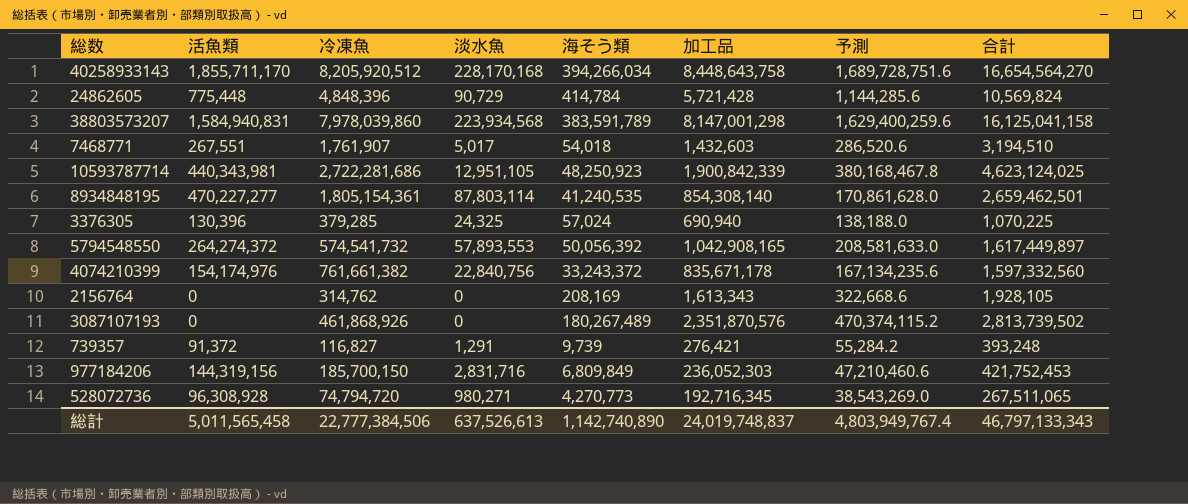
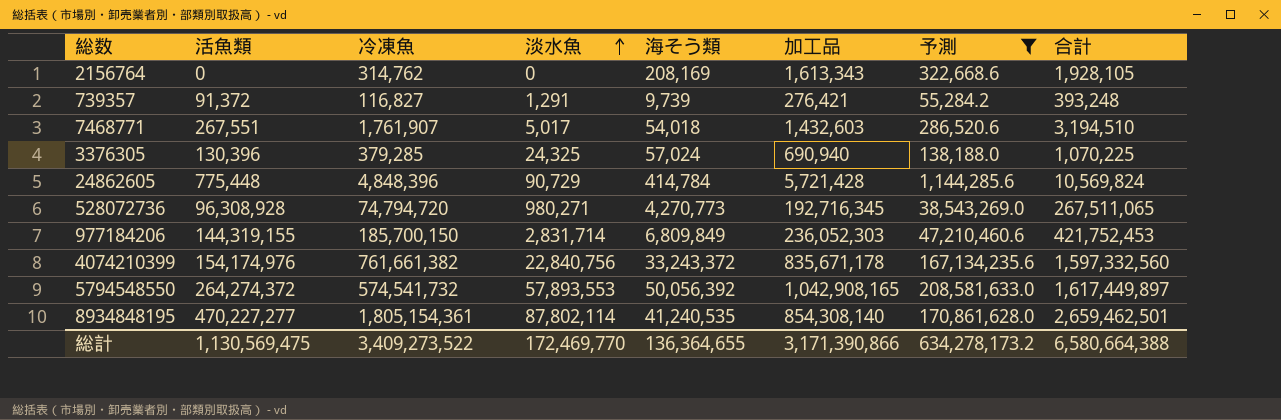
filter: none -> 予測 <= 208,581,633.0
row order: none -> 淡水魚 ascending
977184206 | 活魚類: 144,319,156 -> 144,319,155
977184206 | 淡水魚: 2,831,716 -> 2,831,714
8934848195 | 淡水魚: 87,803,114 -> 87,802,114
総計 | 活魚類: 5,011,565,458 -> 1,130,569,475
総計 | 冷凍魚: 22,777,384,506 -> 3,409,273,522
総計 | 淡水魚: 637,526,613 -> 172,469,770
総計 | 海そう類: 1,142,740,890 -> 136,364,655
総計 | 加工品: 24,019,748,837 -> 3,171,390,866
総計 | 予測: 4,803,949,767.4 -> 634,278,173.2
総計 | 合計: 46,797,133,343 -> 6,580,664,388

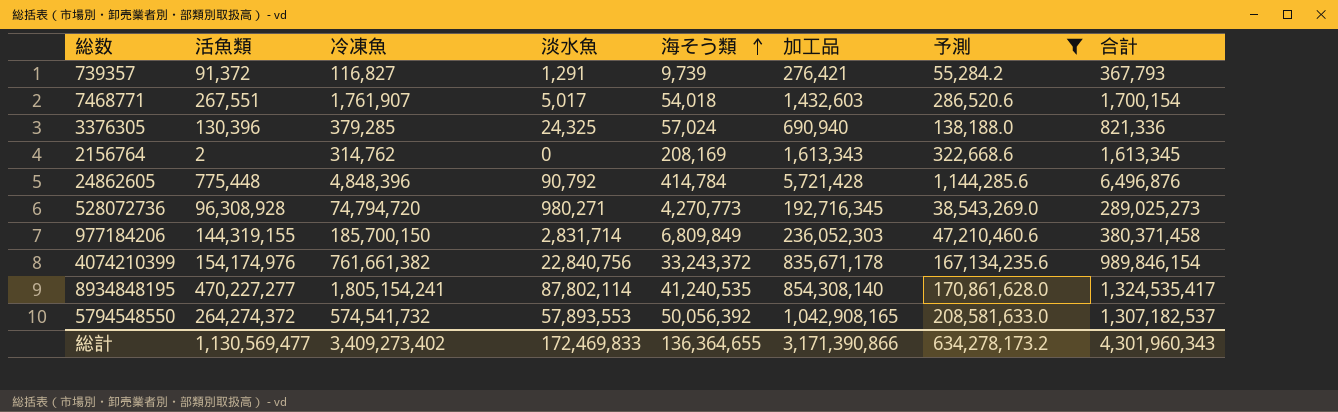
row order: 淡水魚 ascending -> 海そう類 ascending
column 合計 | formula: [冷凍魚] + [加工品] -> [活魚類] + [加工品]
2156764 | 活魚類: 0 -> 2
24862605 | 淡水魚: 90,729 -> 90,792
8934848195 | 冷凍魚: 1,805,154,361 -> 1,805,154,241
総計 | 活魚類: 1,130,569,475 -> 1,130,569,477
総計 | 冷凍魚: 3,409,273,522 -> 3,409,273,402
総計 | 淡水魚: 172,469,770 -> 172,469,833
総計 | 合計: 6,580,664,388 -> 4,301,960,343

